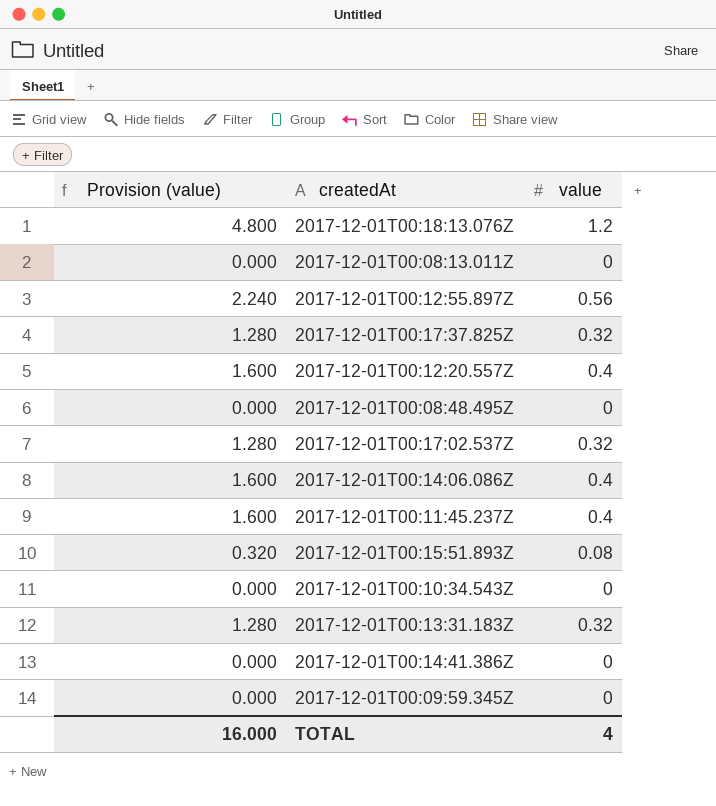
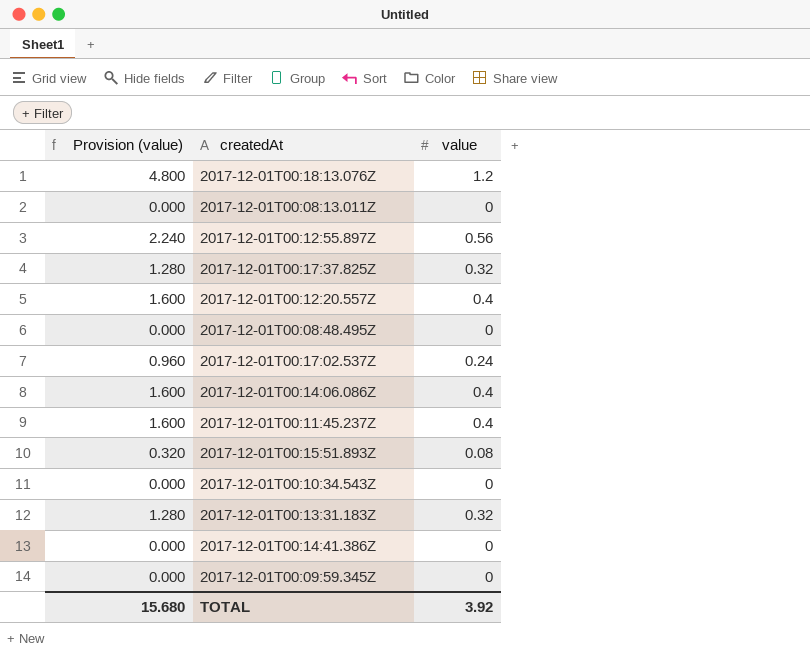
2017-12-01T00:17:02.537Z | Provision (value): 1.280 -> 0.960
2017-12-01T00:17:02.537Z | value: 0.32 -> 0.24
TOTAL | Provision (value): 16.000 -> 15.680
TOTAL | value: 4 -> 3.92

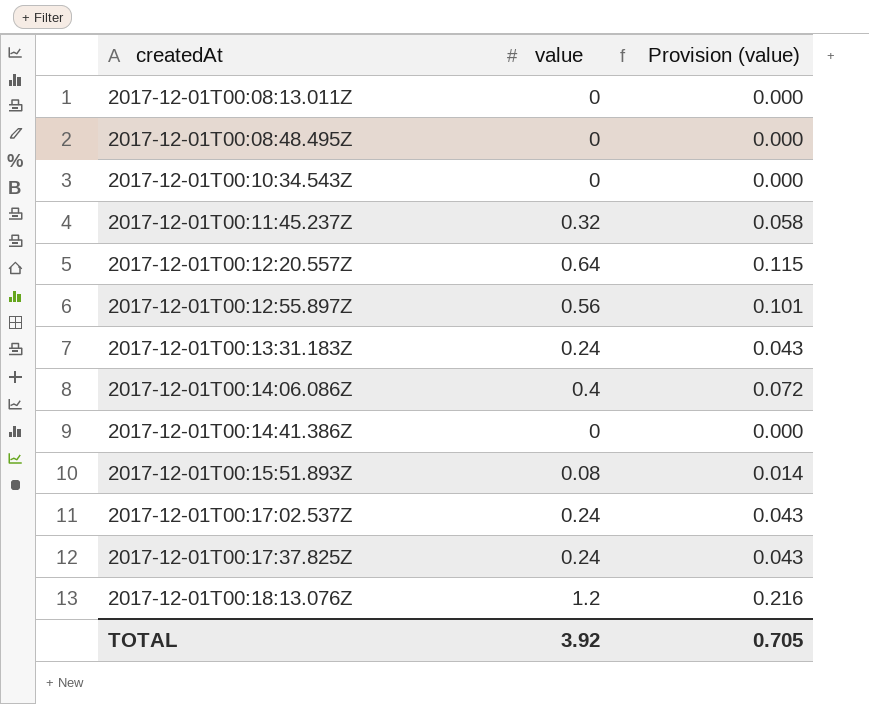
row order: none -> createdAt ascending
column Provision (value) | formula: [value] * 4 -> [value] * 0.18
column Provision (value) | position: 1 -> 3
row 2017-12-01T00:09:59.345Z: 0.000 | 0 -> none
2017-12-01T00:11:45.237Z | value: 0.4 -> 0.32
2017-12-01T00:12:20.557Z | value: 0.4 -> 0.64
2017-12-01T00:13:31.183Z | value: 0.32 -> 0.24
2017-12-01T00:17:37.825Z | value: 0.32 -> 0.24
TOTAL | Provision (value): 15.680 -> 0.705

